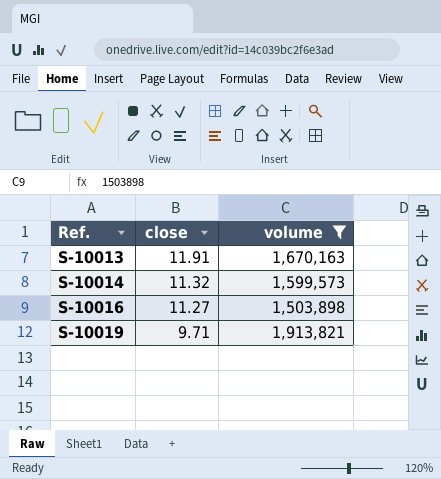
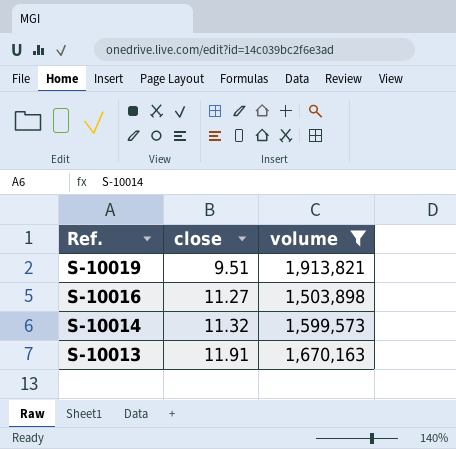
row order: Ref. ascending -> Ref. descending
S-10019 | close: 9.71 -> 9.51

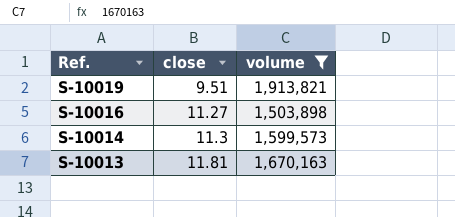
S-10014 | close: 11.32 -> 11.3
S-10013 | close: 11.91 -> 11.81

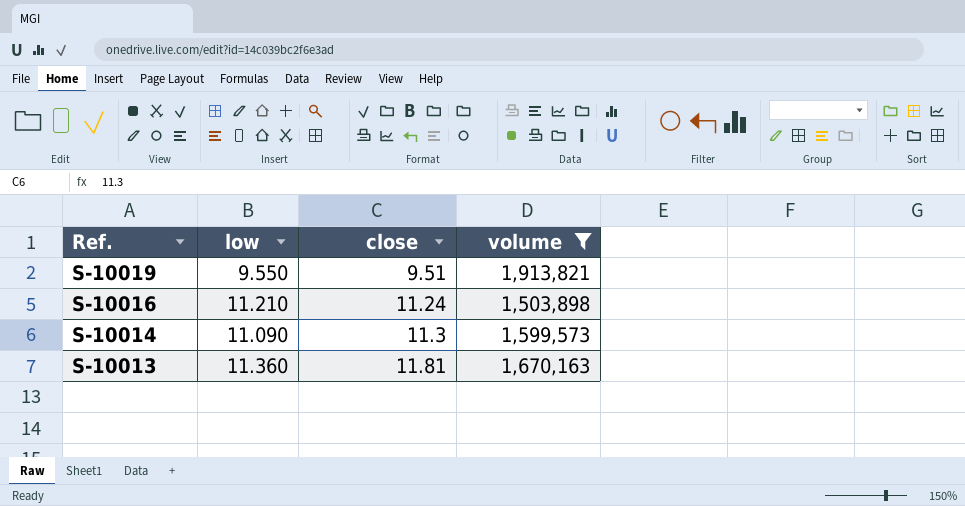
column low | position: none -> 2
S-10016 | close: 11.27 -> 11.24

